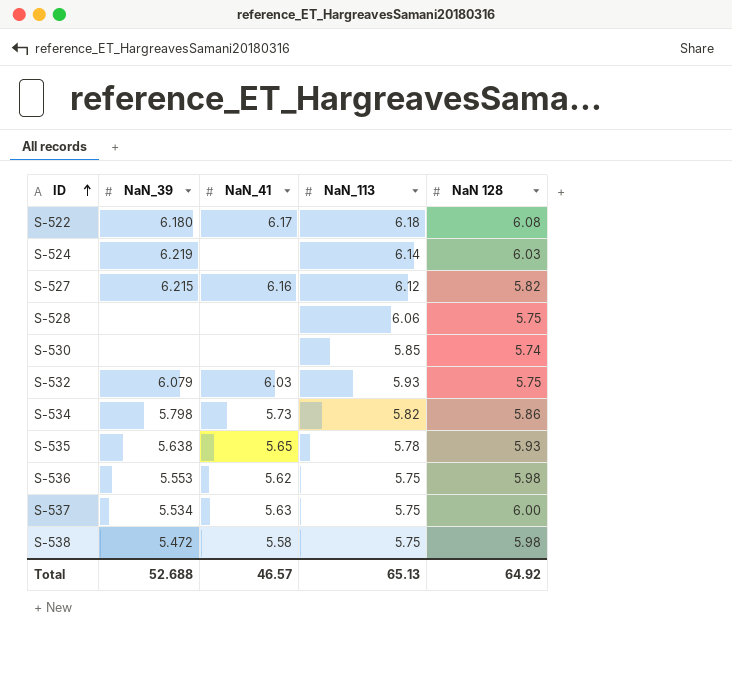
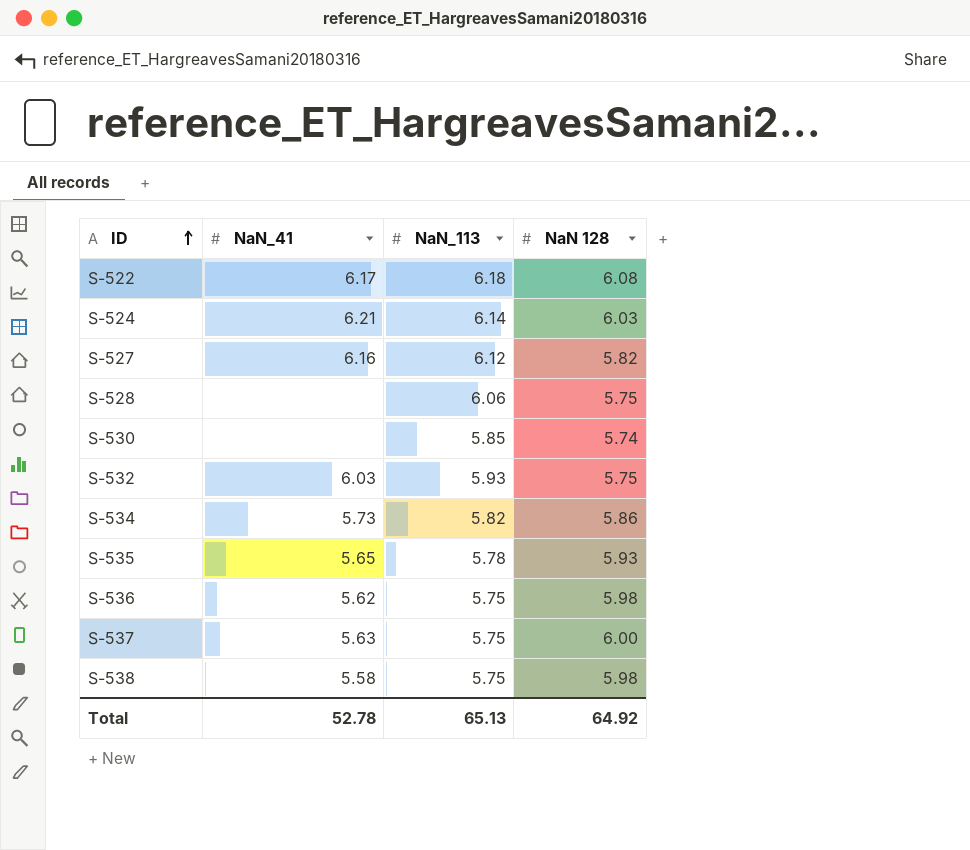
column NaN_39 | position: 2 -> none
S-524 | NaN_41: none -> 6.21
Total | NaN_41: 46.57 -> 52.78

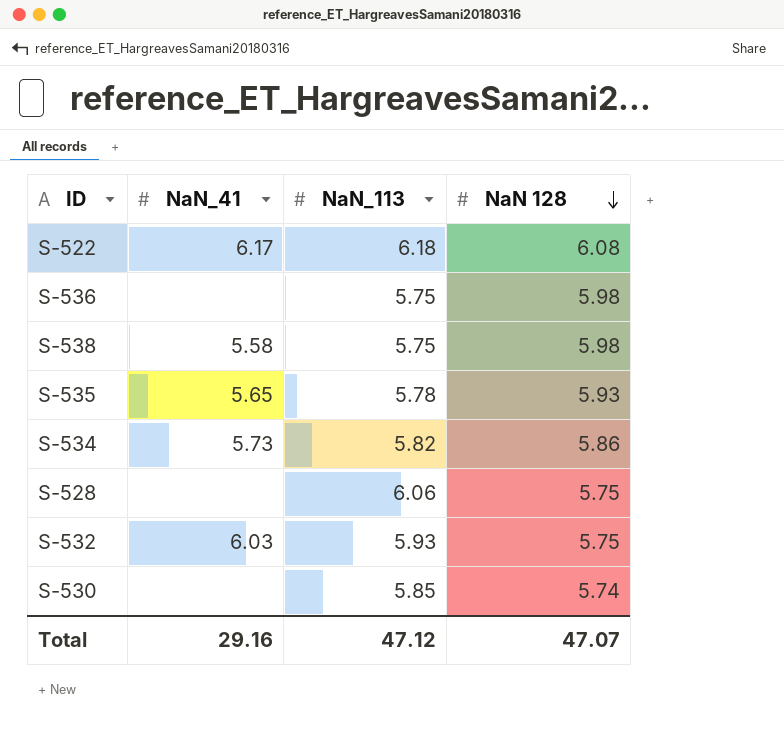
row order: ID ascending -> NaN 128 descending
row S-524: 6.21 | 6.14 | 6.03 -> none
row S-527: 6.16 | 6.12 | 5.82 -> none
row S-537: 5.63 | 5.75 | 6.00 -> none
S-536 | NaN_41: 5.62 -> none
Total | NaN_41: 52.78 -> 29.16
Total | NaN_113: 65.13 -> 47.12
Total | NaN 128: 64.92 -> 47.07

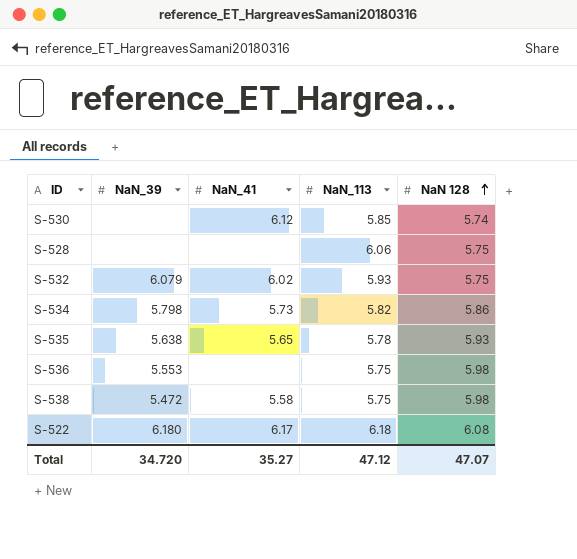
row order: NaN 128 descending -> NaN 128 ascending
column NaN_39 | position: none -> 2
S-530 | NaN_41: none -> 6.12
S-532 | NaN_41: 6.03 -> 6.02
Total | NaN_41: 29.16 -> 35.27

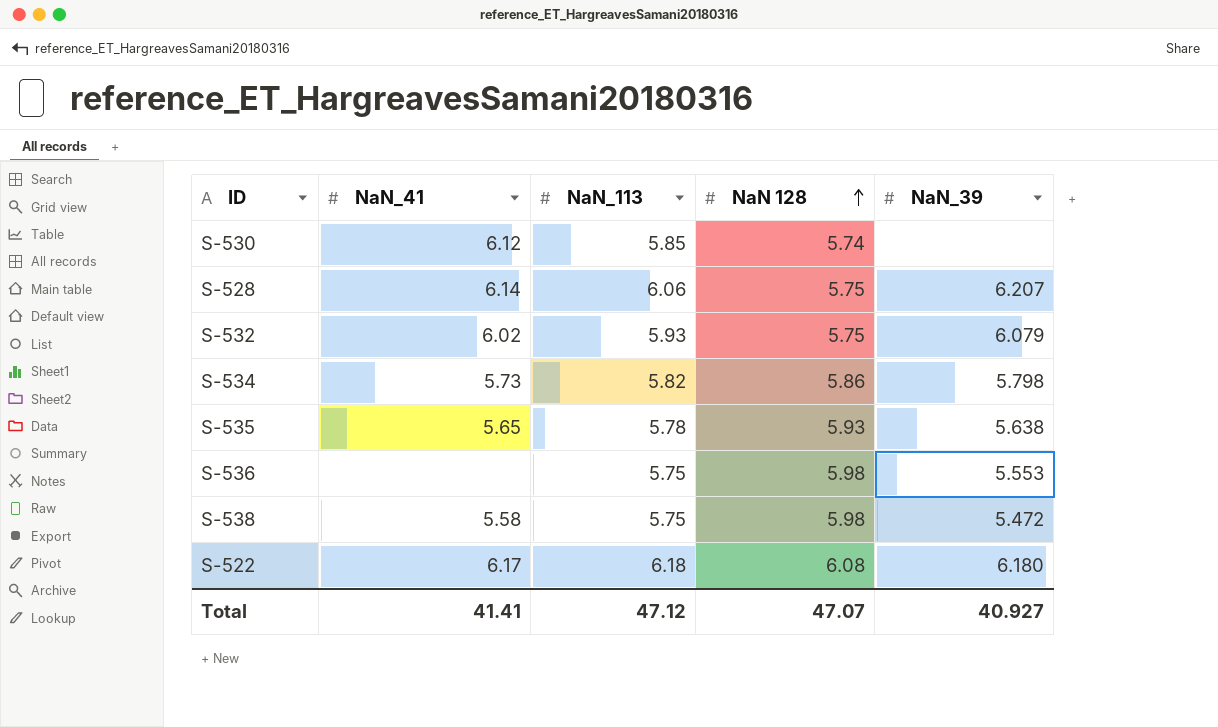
column NaN_39 | position: 2 -> 5
S-528 | NaN_41: none -> 6.14
S-528 | NaN_39: none -> 6.207
Total | NaN_41: 35.27 -> 41.41
Total | NaN_39: 34.720 -> 40.927

